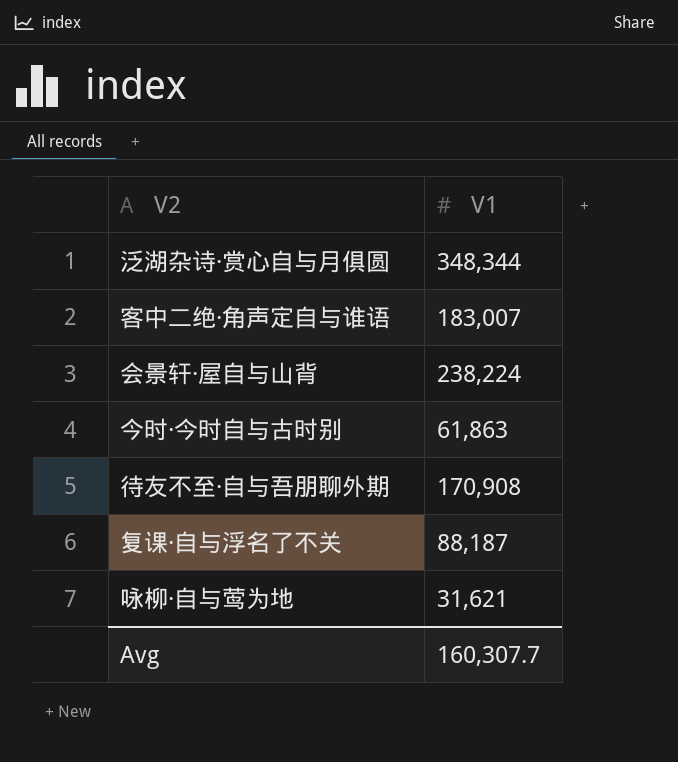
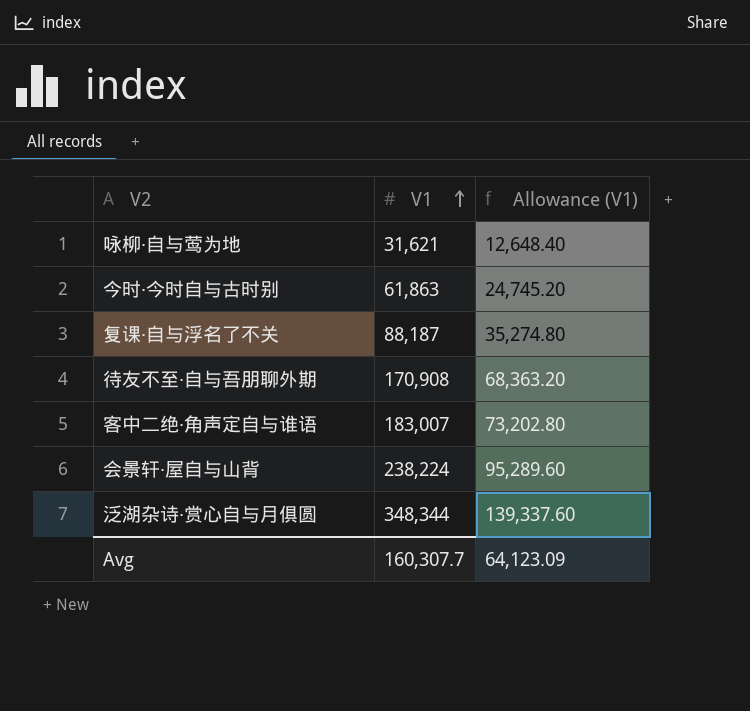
row order: none -> V1 ascending
column Allowance (V1) | formula: none -> [V1] * 0.4

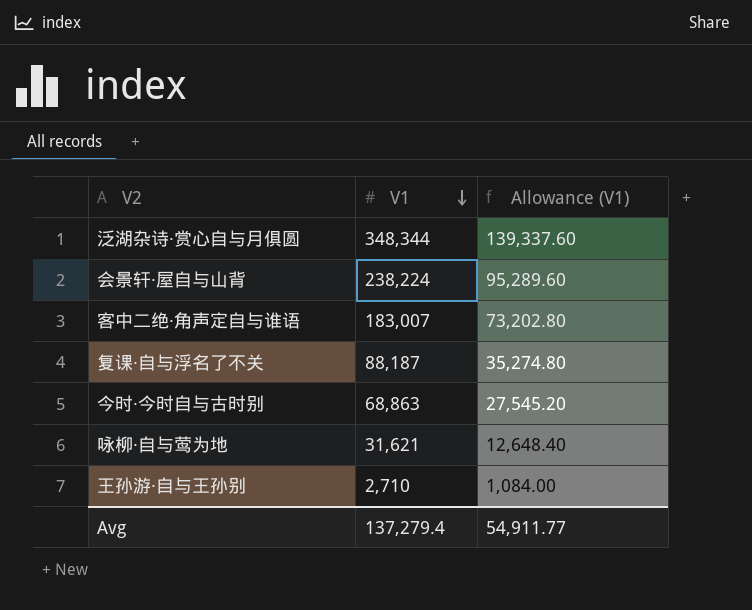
row order: V1 ascending -> V1 descending
row 待友不至·自与吾朋聊外期: 170,908 | 68,363.20 -> none
今时·今时自与古时别 | V1: 61,863 -> 68,863
今时·今时自与古时别 | Allowance (V1): 24,745.20 -> 27,545.20
row 王孙游·自与王孙别: none -> 2,710 | 1,084.00
Avg | V1: 160,307.7 -> 137,279.4
Avg | Allowance (V1): 64,123.09 -> 54,911.77

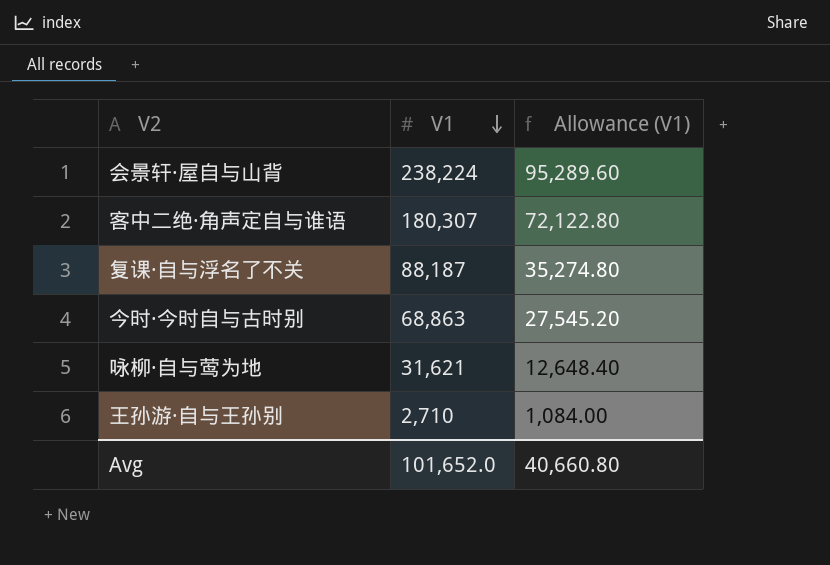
row 泛湖杂诗·赏心自与月俱圆: 348,344 | 139,337.60 -> none
客中二绝·角声定自与谁语 | V1: 183,007 -> 180,307
客中二绝·角声定自与谁语 | Allowance (V1): 73,202.80 -> 72,122.80
Avg | V1: 137,279.4 -> 101,652.0
Avg | Allowance (V1): 54,911.77 -> 40,660.80

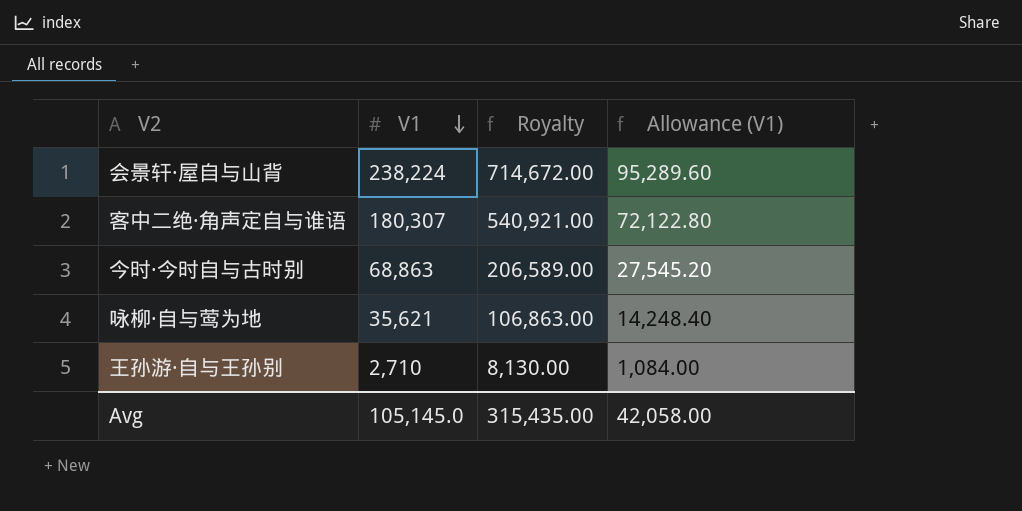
column Royalty | formula: none -> [V1] * 3
row 复课·自与浮名了不关: 88,187 | 35,274.80 -> none
咏柳·自与莺为地 | V1: 31,621 -> 35,621
咏柳·自与莺为地 | Allowance (V1): 12,648.40 -> 14,248.40
Avg | V1: 101,652.0 -> 105,145.0
Avg | Allowance (V1): 40,660.80 -> 42,058.00

